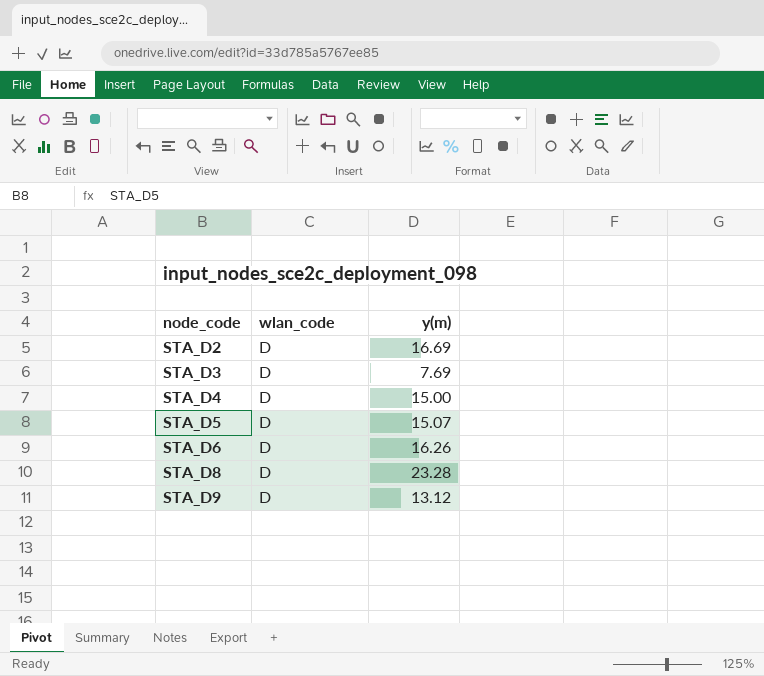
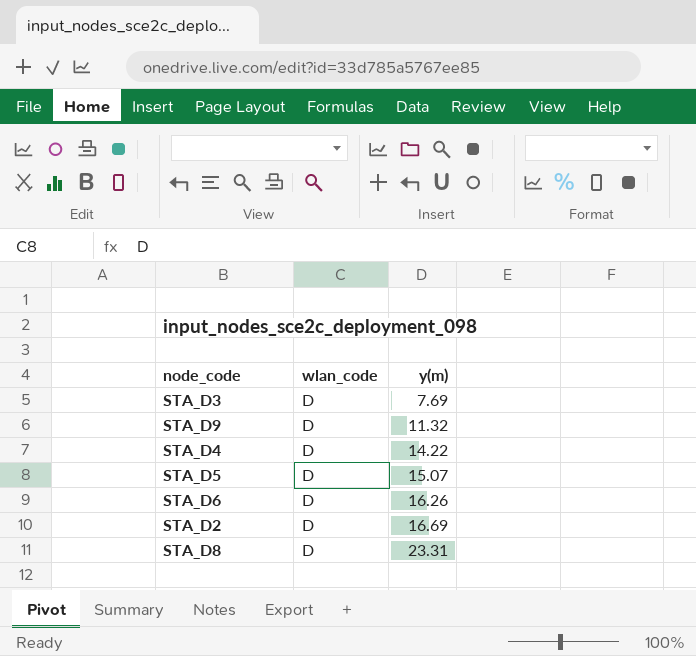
row order: node_code ascending -> y(m) ascending
STA_D9 | y(m): 13.12 -> 11.32
STA_D4 | y(m): 15.00 -> 14.22
STA_D8 | y(m): 23.28 -> 23.31

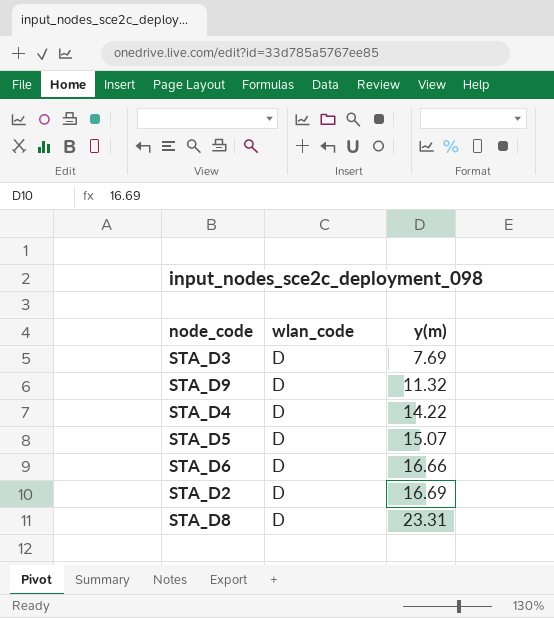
STA_D6 | y(m): 16.26 -> 16.66

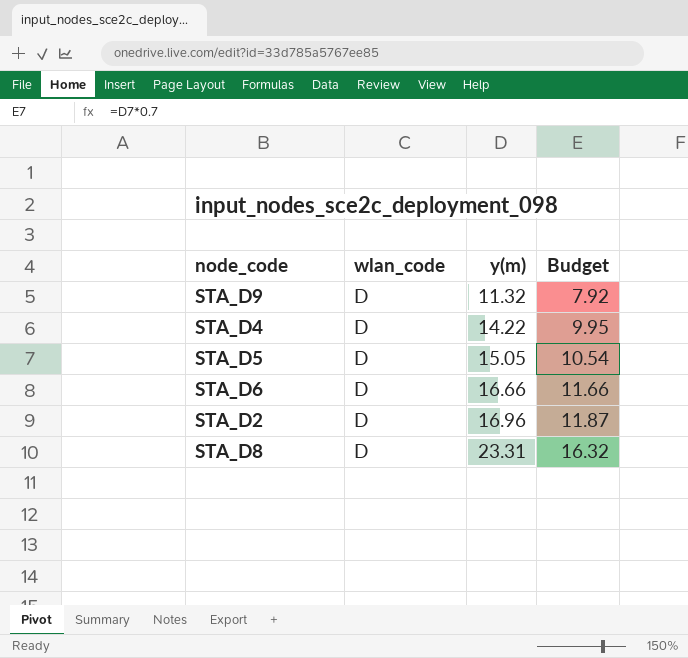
column Budget | formula: none -> [y(m)] * 0.7
row STA_D3: D | 7.69 -> none
STA_D5 | y(m): 15.07 -> 15.05
STA_D2 | y(m): 16.69 -> 16.96

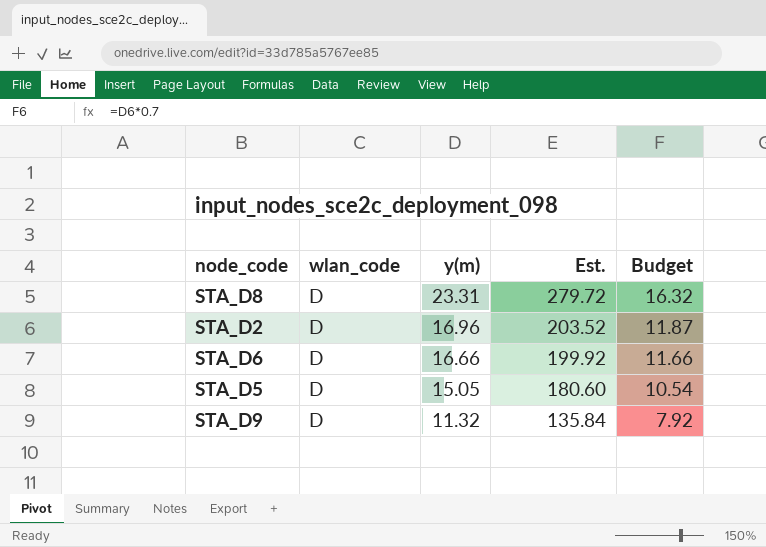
row order: y(m) ascending -> y(m) descending
column Est. | formula: none -> [y(m)] * 12
row STA_D4: D | 14.22 | 9.95 -> none

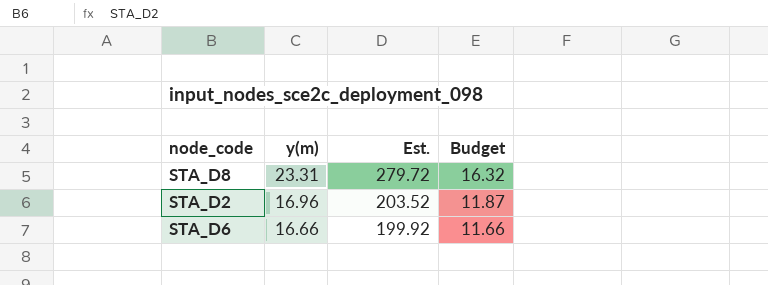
column wlan_code | position: 2 -> none
row STA_D5: D | 15.05 | 180.60 | 10.54 -> none
row STA_D9: D | 11.32 | 135.84 | 7.92 -> none

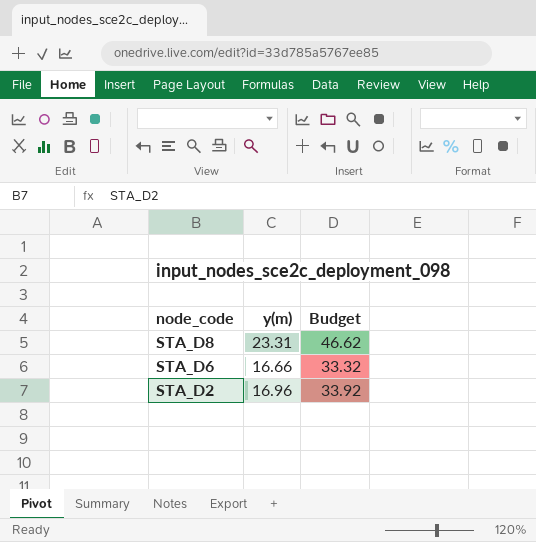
row order: y(m) descending -> node_code descending
column Est. | formula: [y(m)] * 12 -> none
column Budget | formula: [y(m)] * 0.7 -> [y(m)] * 2

